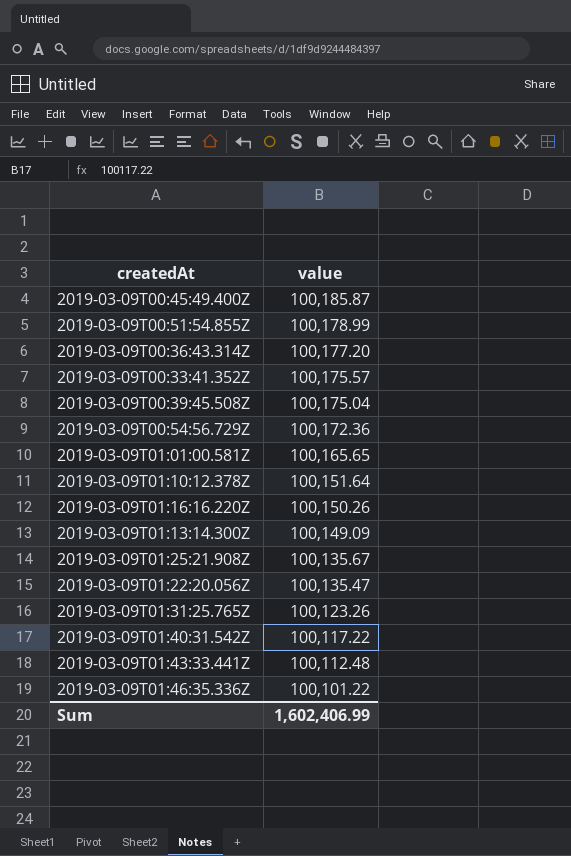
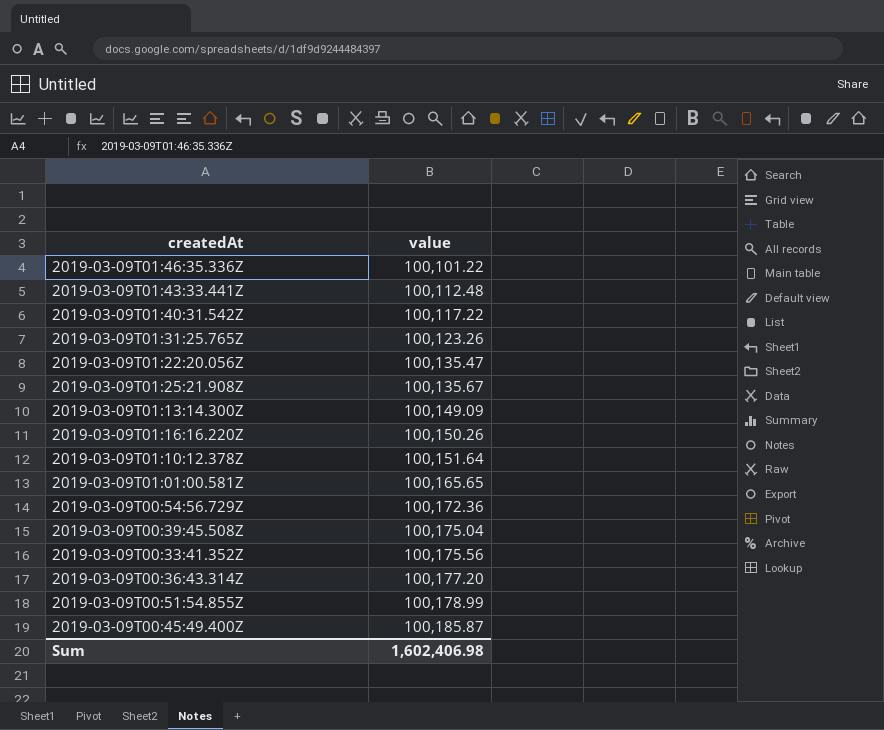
row order: value descending -> value ascending
2019-03-09T00:33:41.352Z | value: 100,175.57 -> 100,175.56
Sum | value: 1,602,406.99 -> 1,602,406.98

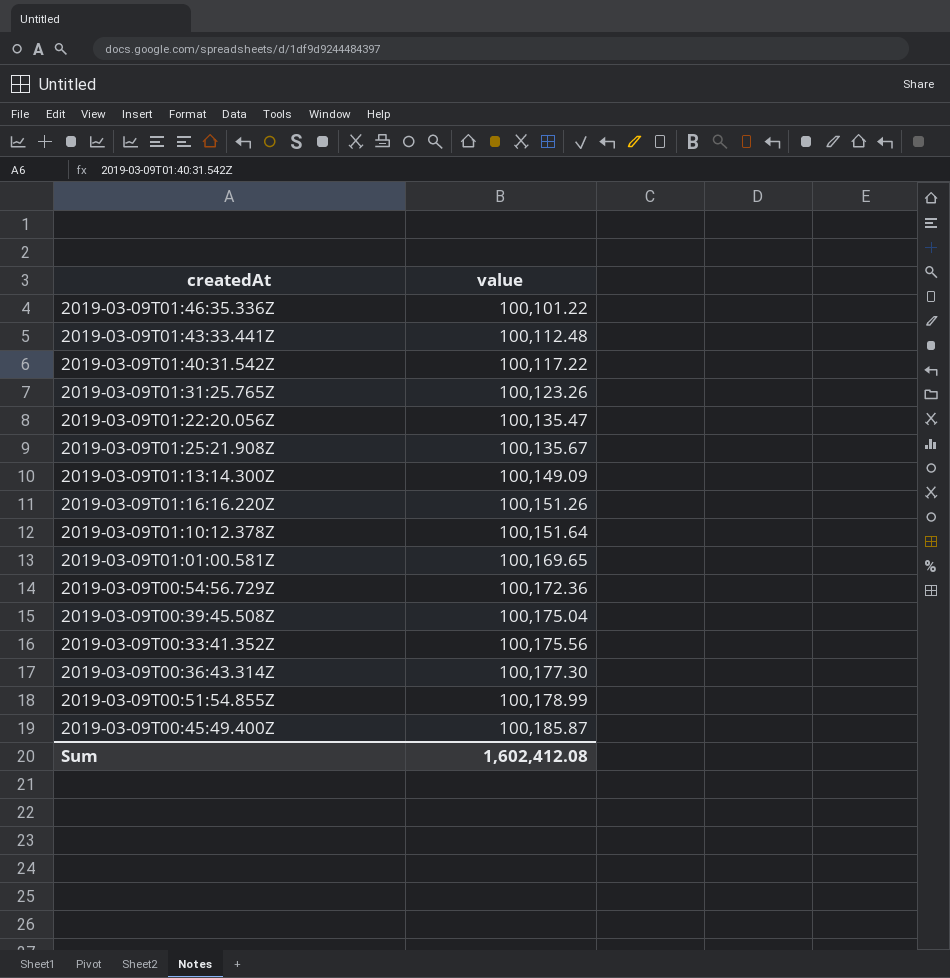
2019-03-09T01:16:16.220Z | value: 100,150.26 -> 100,151.26
2019-03-09T01:01:00.581Z | value: 100,165.65 -> 100,169.65
2019-03-09T00:36:43.314Z | value: 100,177.20 -> 100,177.30
Sum | value: 1,602,406.98 -> 1,602,412.08

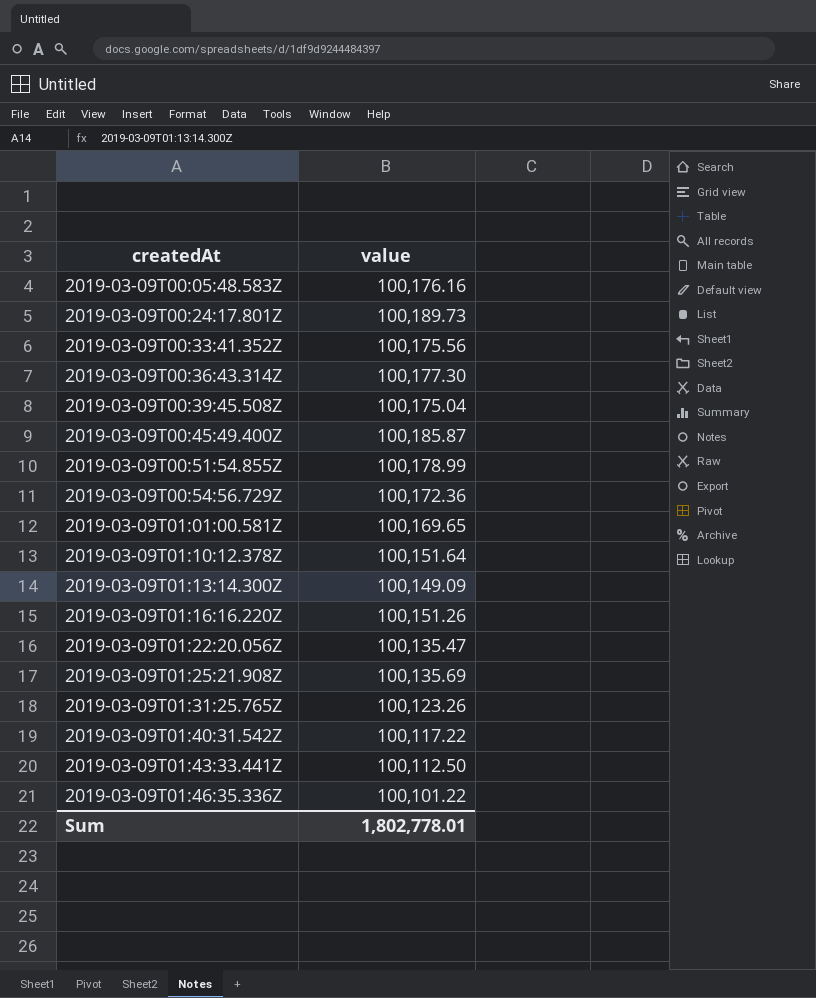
row order: value ascending -> createdAt ascending
row 2019-03-09T00:05:48.583Z: none -> 100,176.16
row 2019-03-09T00:24:17.801Z: none -> 100,189.73
2019-03-09T01:25:21.908Z | value: 100,135.67 -> 100,135.69
2019-03-09T01:43:33.441Z | value: 100,112.48 -> 100,112.50
Sum | value: 1,602,412.08 -> 1,802,778.01

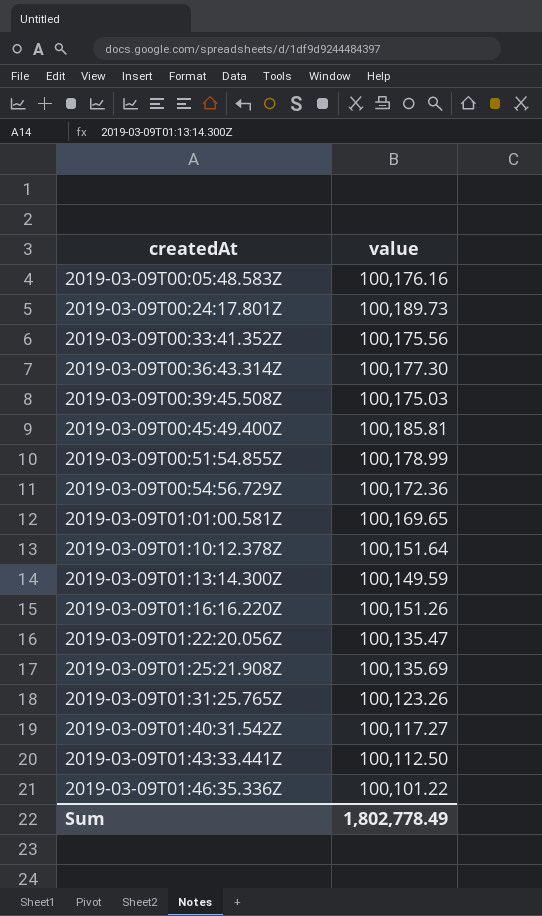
2019-03-09T00:39:45.508Z | value: 100,175.04 -> 100,175.03
2019-03-09T00:45:49.400Z | value: 100,185.87 -> 100,185.81
2019-03-09T01:13:14.300Z | value: 100,149.09 -> 100,149.59
2019-03-09T01:40:31.542Z | value: 100,117.22 -> 100,117.27
Sum | value: 1,802,778.01 -> 1,802,778.49

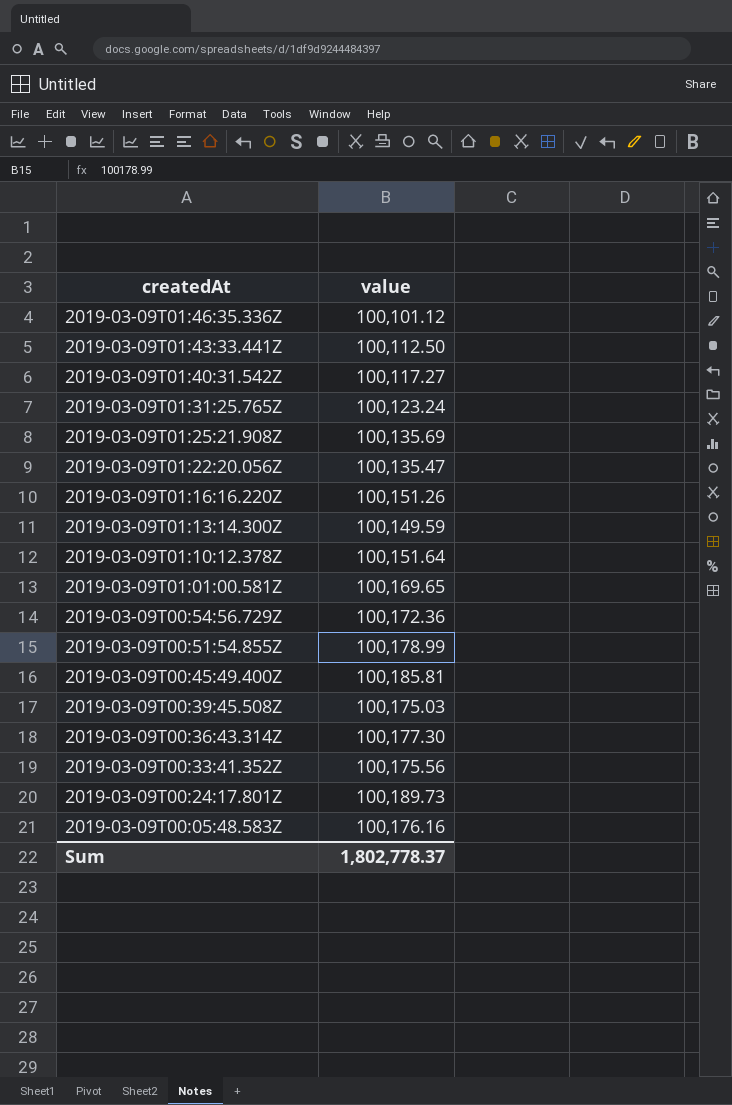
row order: createdAt ascending -> createdAt descending
2019-03-09T01:46:35.336Z | value: 100,101.22 -> 100,101.12
2019-03-09T01:31:25.765Z | value: 100,123.26 -> 100,123.24
Sum | value: 1,802,778.49 -> 1,802,778.37

